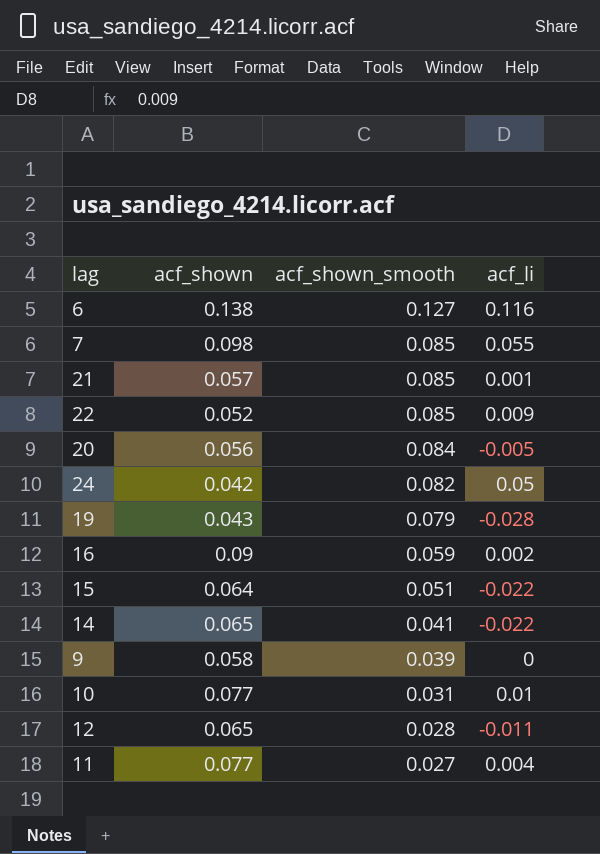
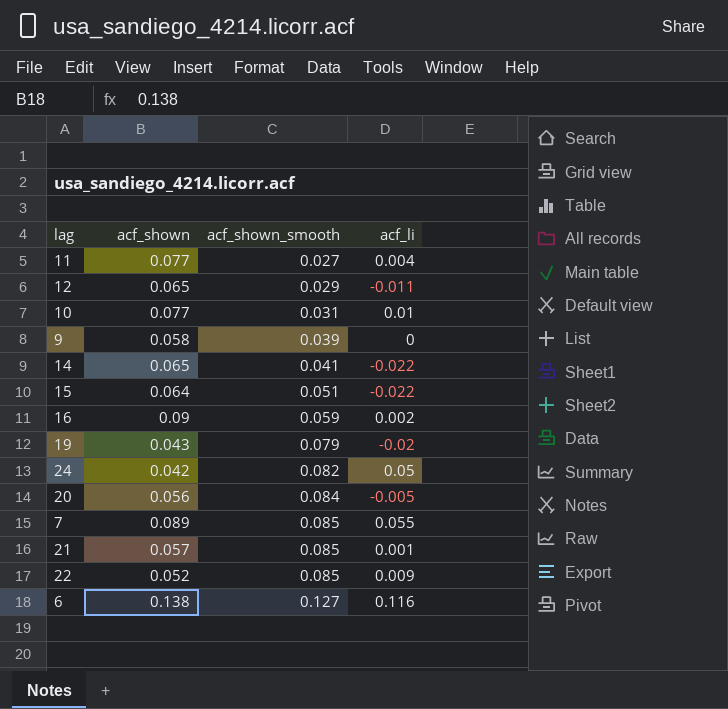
row order: acf_shown_smooth descending -> acf_shown_smooth ascending
12 | acf_shown_smooth: 0.028 -> 0.029
19 | acf_li: -0.028 -> -0.02
7 | acf_shown: 0.098 -> 0.089

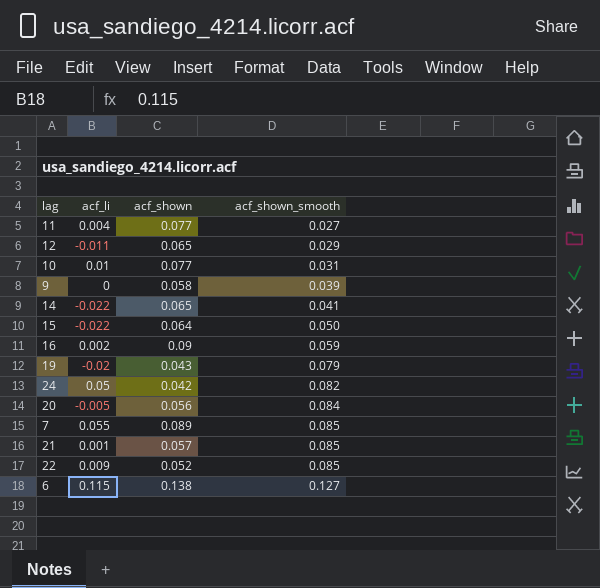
column acf_li | position: 4 -> 2
15 | acf_shown_smooth: 0.051 -> 0.050
6 | acf_li: 0.116 -> 0.115

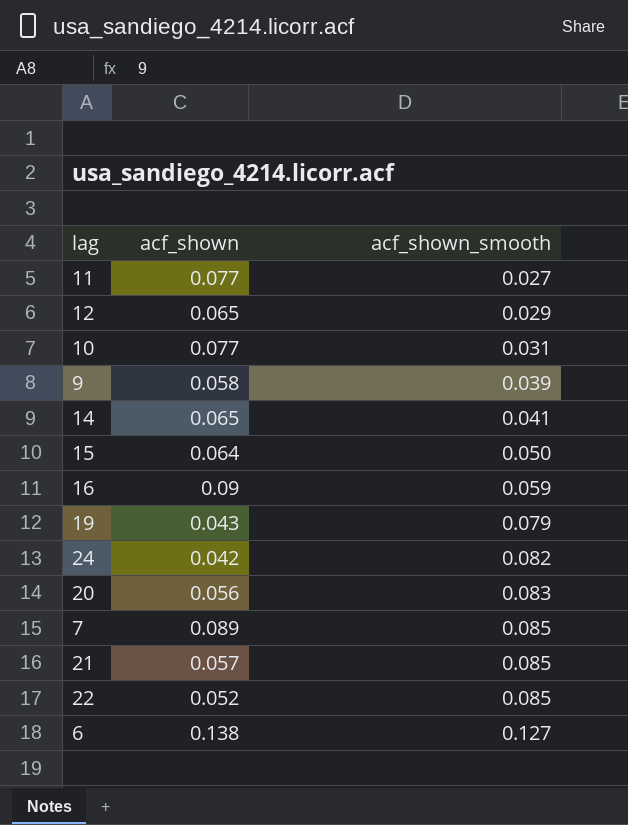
column acf_li | position: 2 -> none
20 | acf_shown_smooth: 0.084 -> 0.083

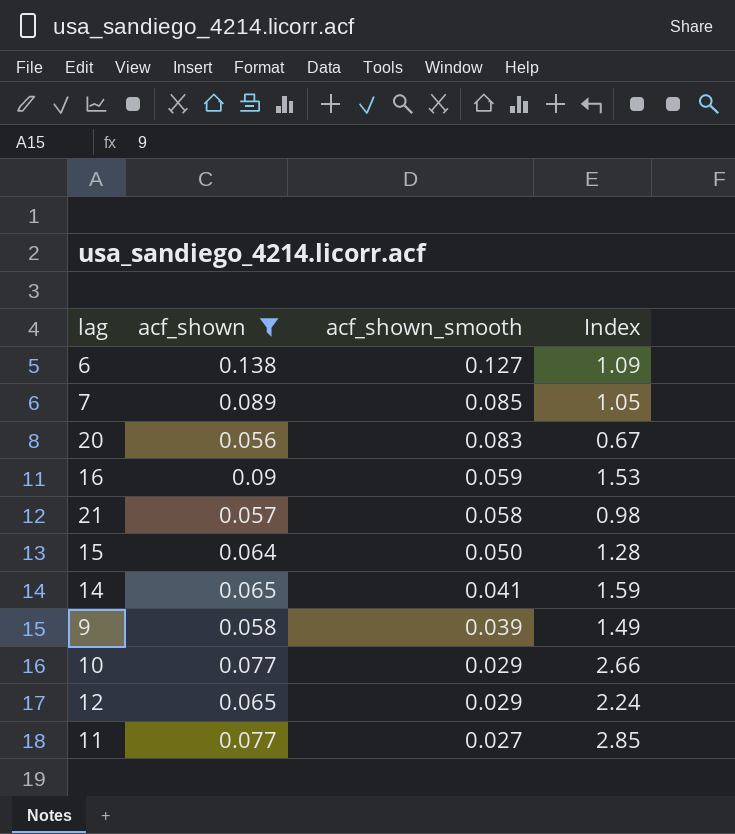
filter: none -> acf_shown >= 0.056
row order: acf_shown_smooth ascending -> acf_shown_smooth descending
column Index | formula: none -> [acf_shown] / [acf_shown_smooth]
21 | acf_shown_smooth: 0.085 -> 0.058
10 | acf_shown_smooth: 0.031 -> 0.029

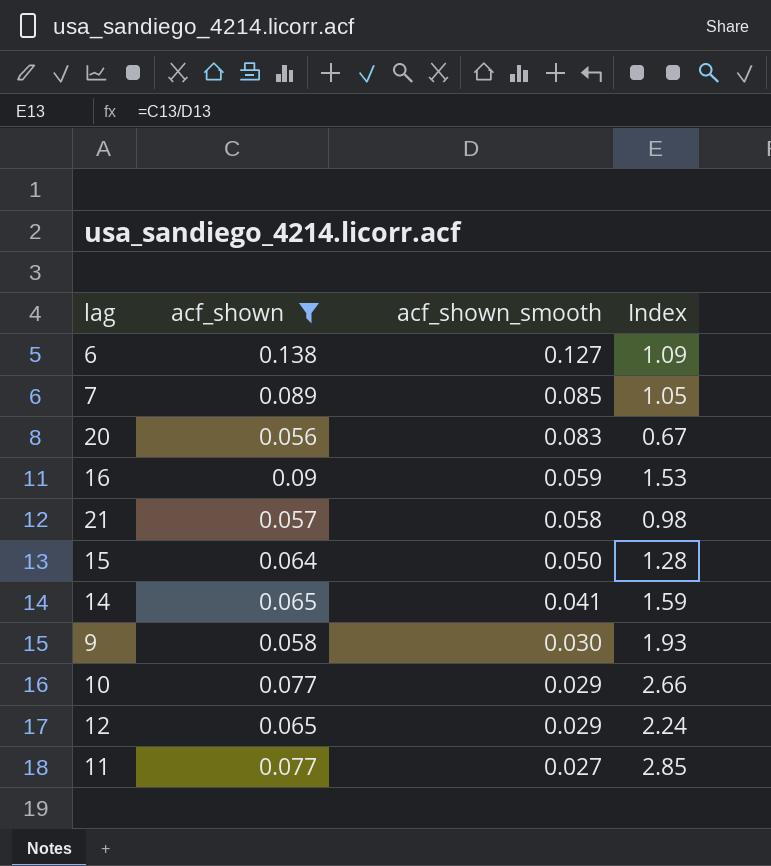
9 | acf_shown_smooth: 0.039 -> 0.030
9 | Index: 1.49 -> 1.93

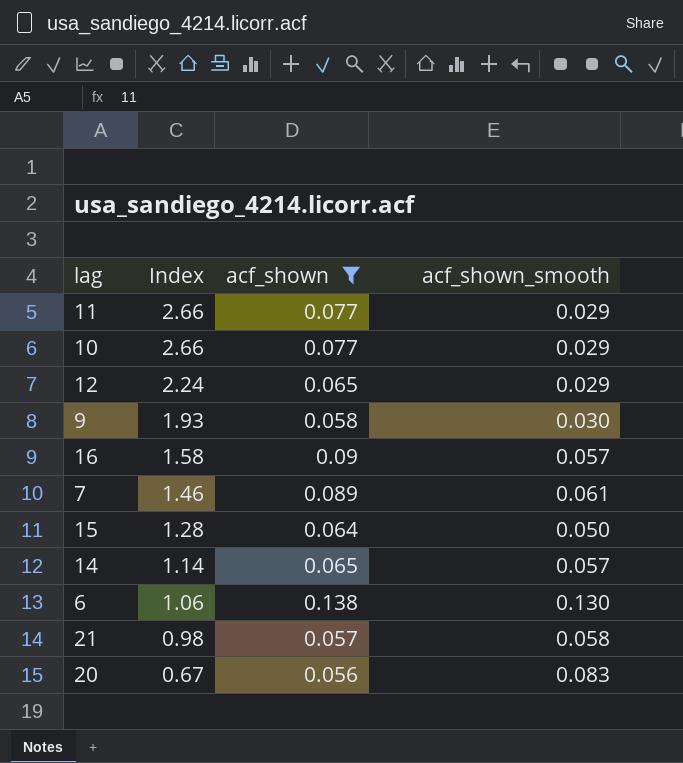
row order: acf_shown_smooth descending -> Index descending
column Index | position: 4 -> 2
11 | Index: 2.85 -> 2.66
11 | acf_shown_smooth: 0.027 -> 0.029
16 | Index: 1.53 -> 1.58
16 | acf_shown_smooth: 0.059 -> 0.057
7 | Index: 1.05 -> 1.46
7 | acf_shown_smooth: 0.085 -> 0.061
14 | Index: 1.59 -> 1.14
14 | acf_shown_smooth: 0.041 -> 0.057
6 | Index: 1.09 -> 1.06
6 | acf_shown_smooth: 0.127 -> 0.130

